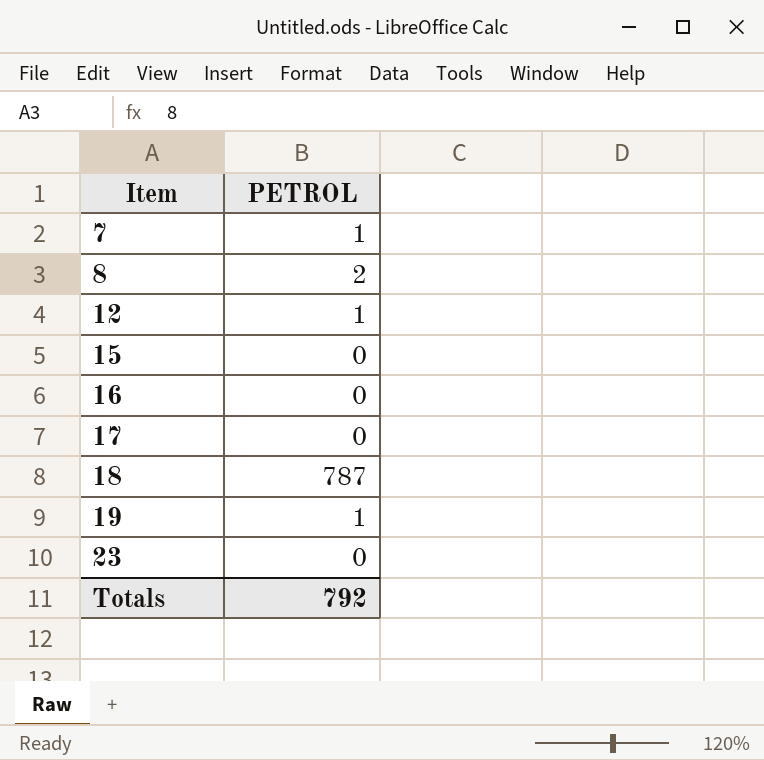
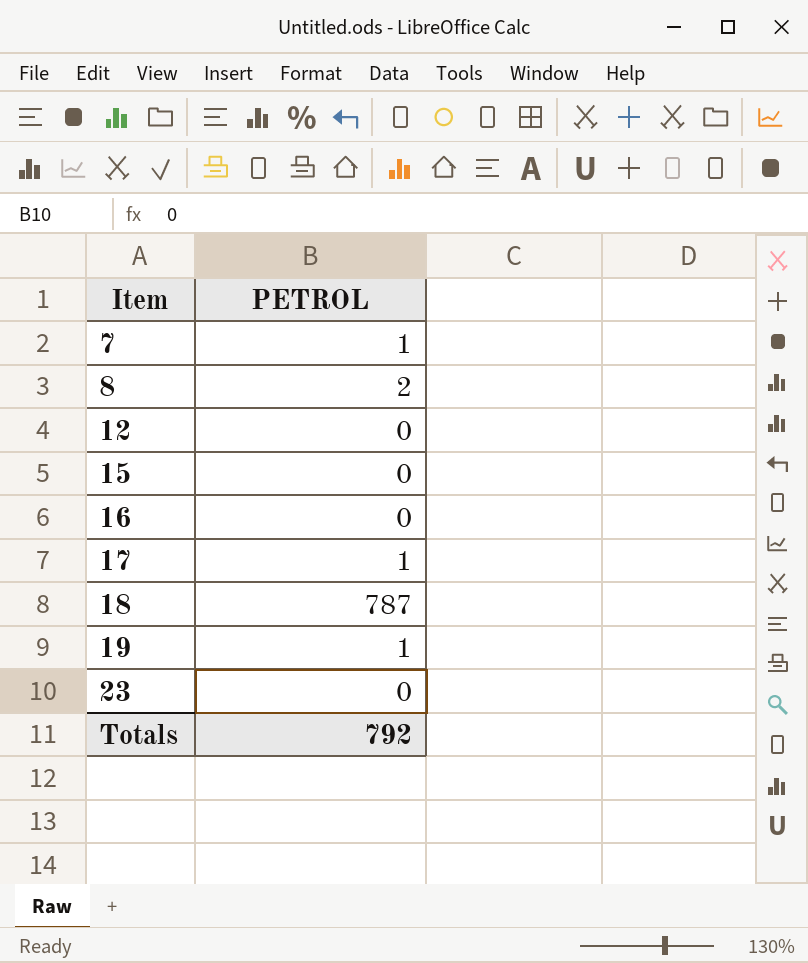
12 | PETROL: 1 -> 0
17 | PETROL: 0 -> 1

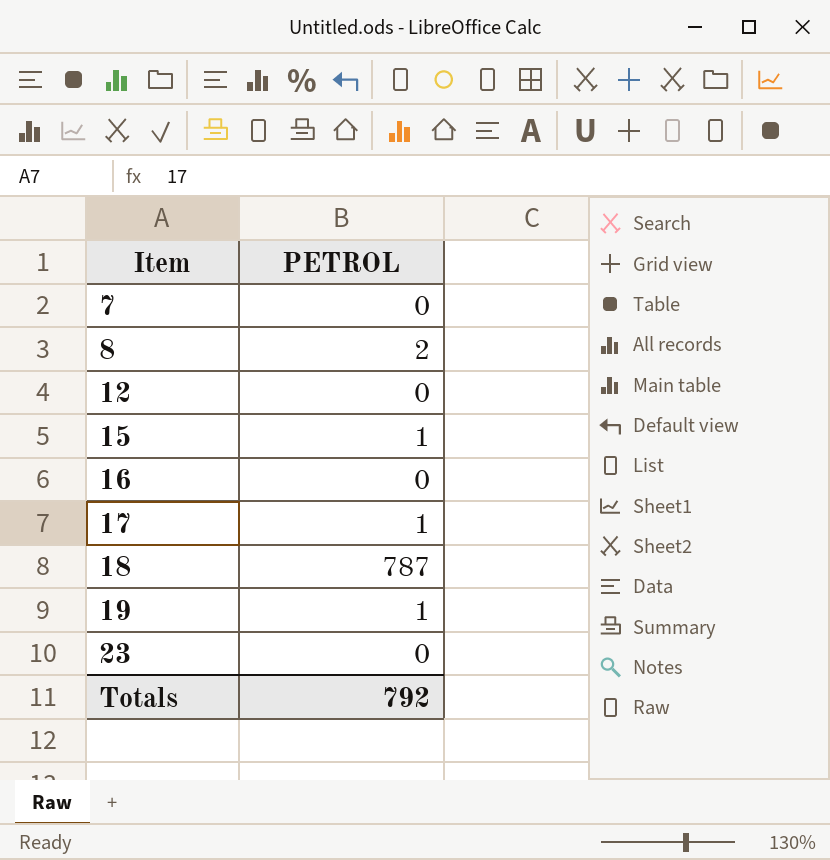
7 | PETROL: 1 -> 0
15 | PETROL: 0 -> 1

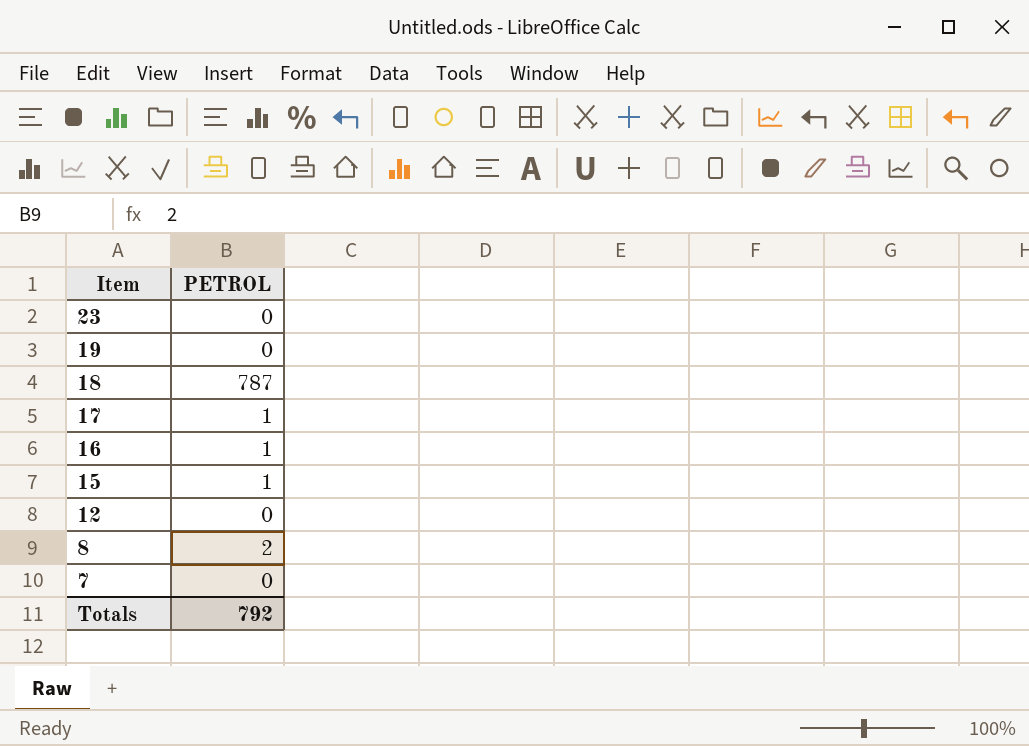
row order: Item ascending -> Item descending
19 | PETROL: 1 -> 0
16 | PETROL: 0 -> 1

